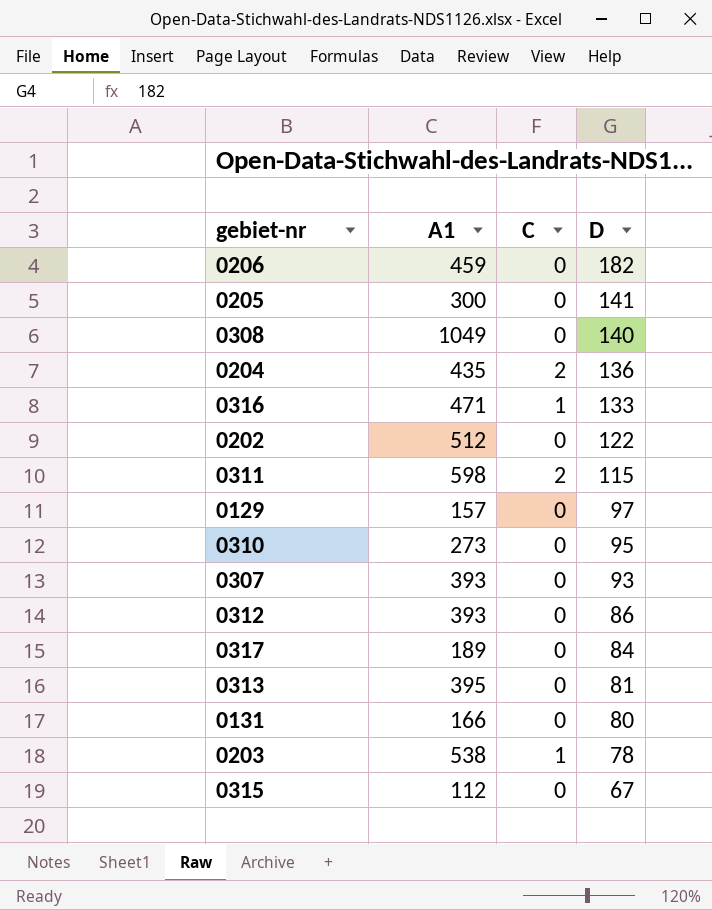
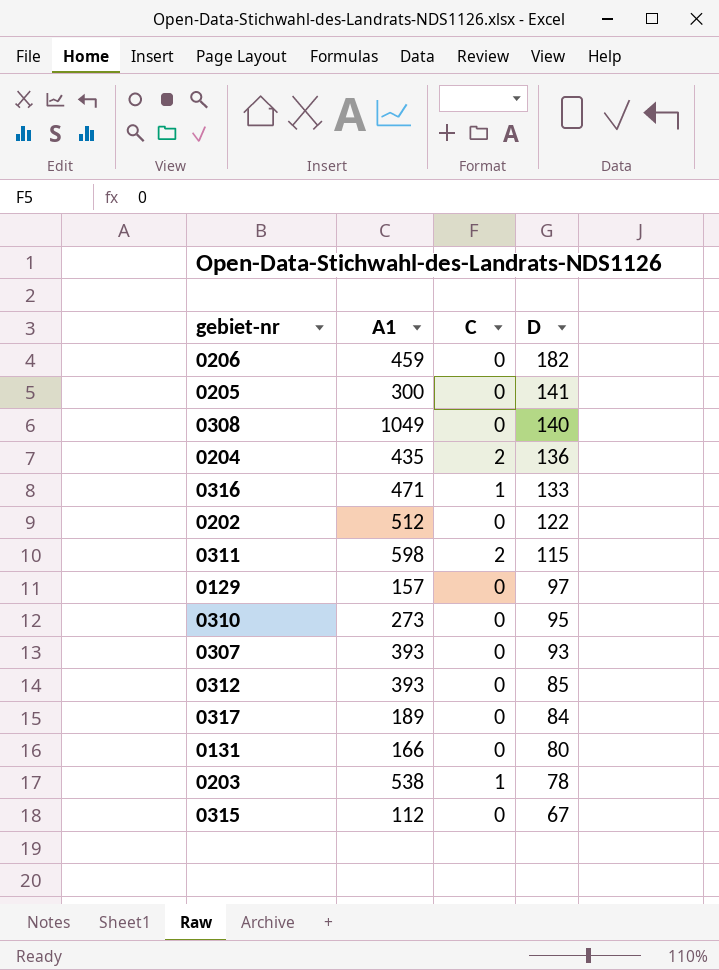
row 0313: 395 | 0 | 81 -> none
0312 | D: 86 -> 85

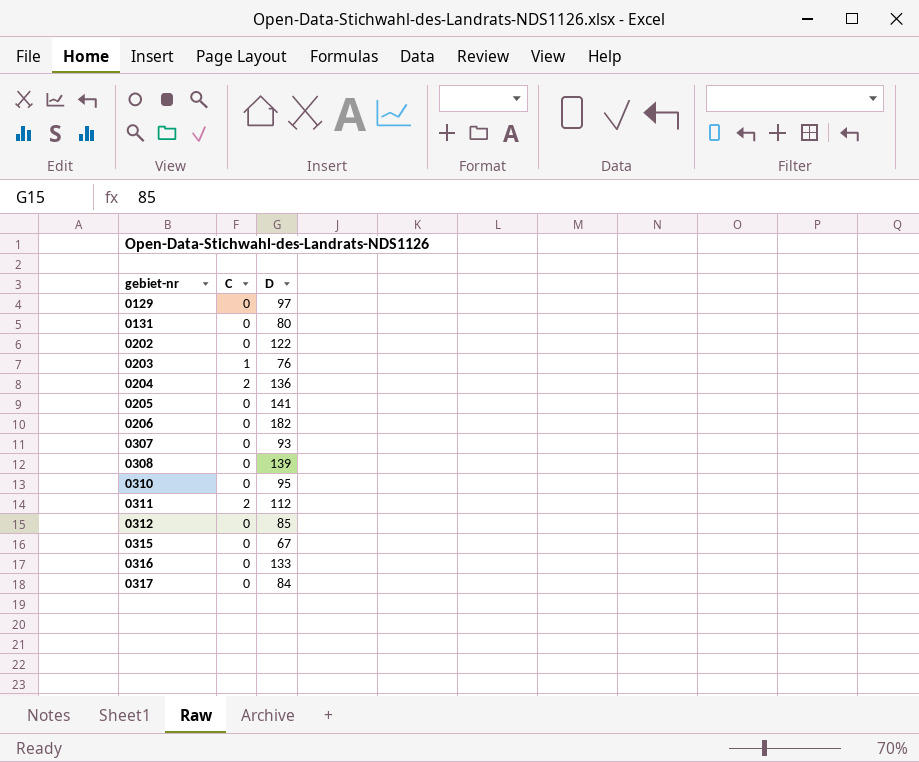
row order: D descending -> gebiet-nr ascending
column A1 | position: 2 -> none
0203 | D: 78 -> 76
0308 | D: 140 -> 139
0311 | D: 115 -> 112
0316 | C: 1 -> 0

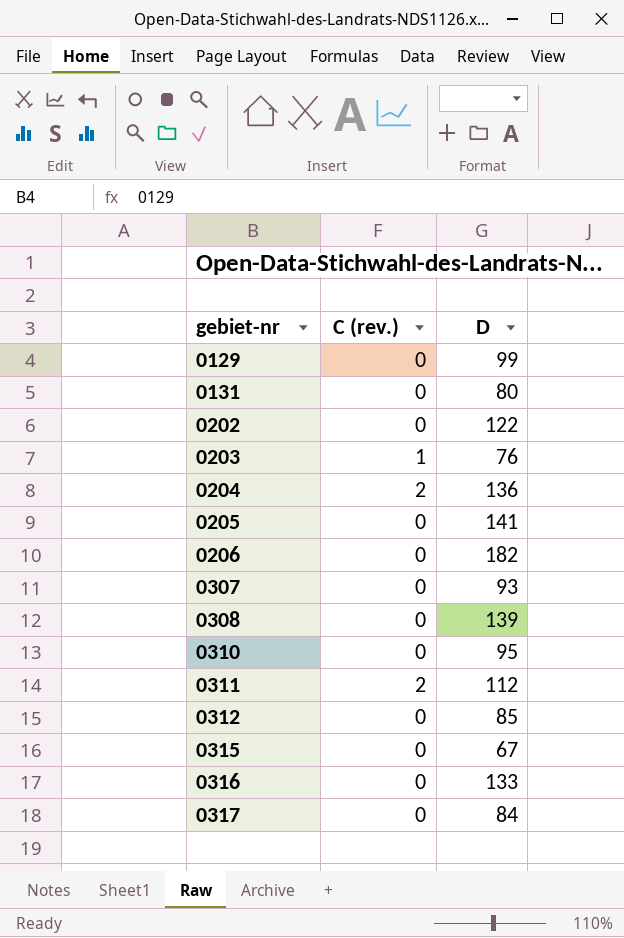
column name: C -> C (rev.)
0129 | D: 97 -> 99

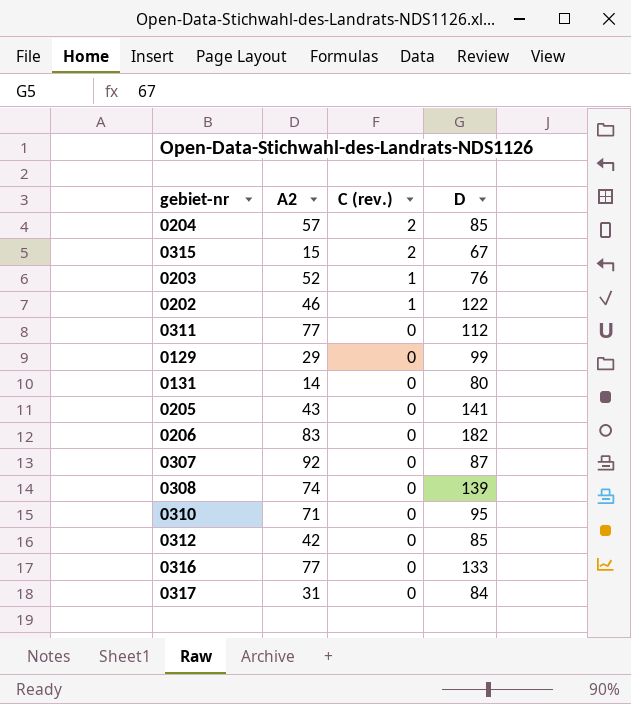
row order: gebiet-nr ascending -> C (rev.) descending
column A2 | position: none -> 2
0204 | D: 136 -> 85
0315 | C (rev.): 0 -> 2
0202 | C (rev.): 0 -> 1
0311 | C (rev.): 2 -> 0
0307 | D: 93 -> 87

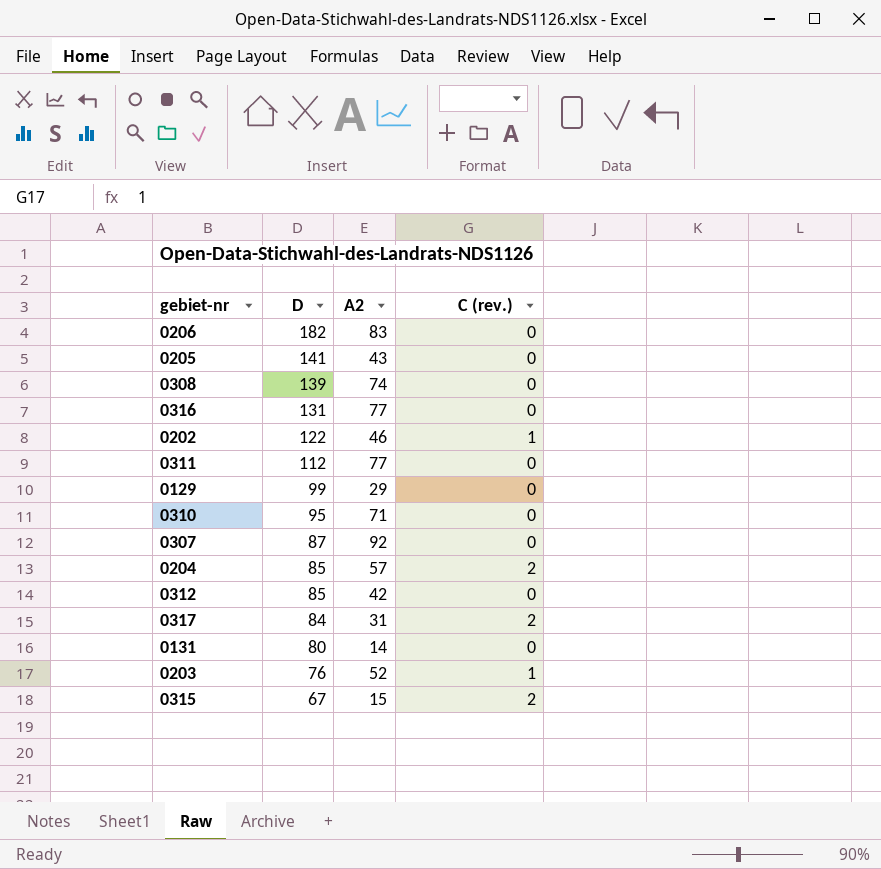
row order: C (rev.) descending -> D descending
column D | position: 4 -> 2
0316 | D: 133 -> 131
0317 | C (rev.): 0 -> 2

